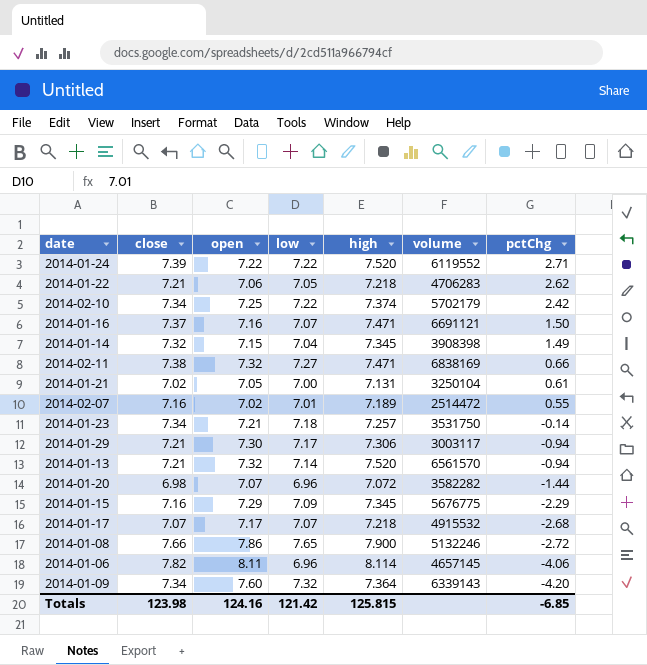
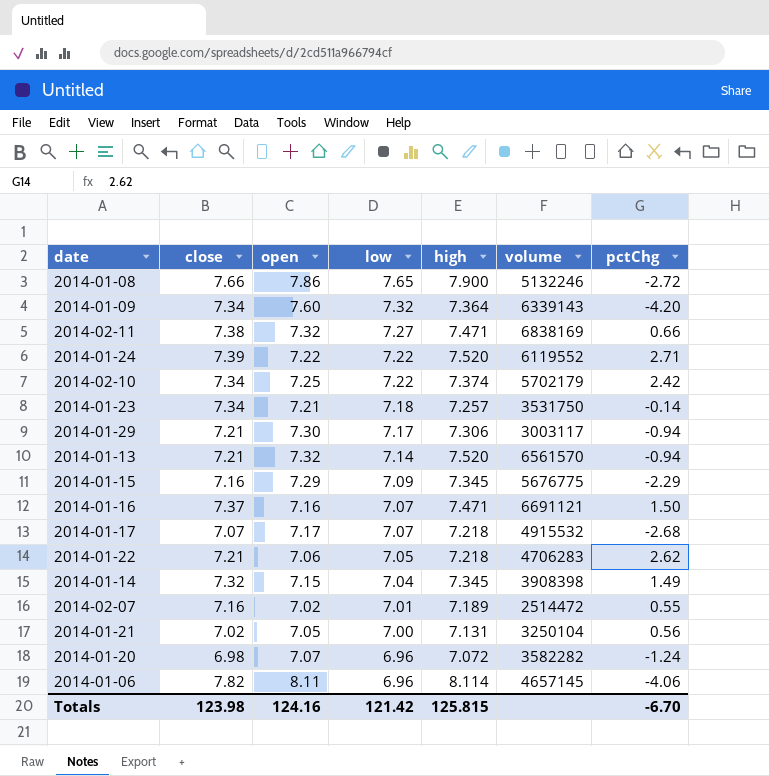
row order: pctChg descending -> low descending
2014-01-21 | pctChg: 0.61 -> 0.56
2014-01-20 | pctChg: -1.44 -> -1.24
Totals | pctChg: -6.85 -> -6.70

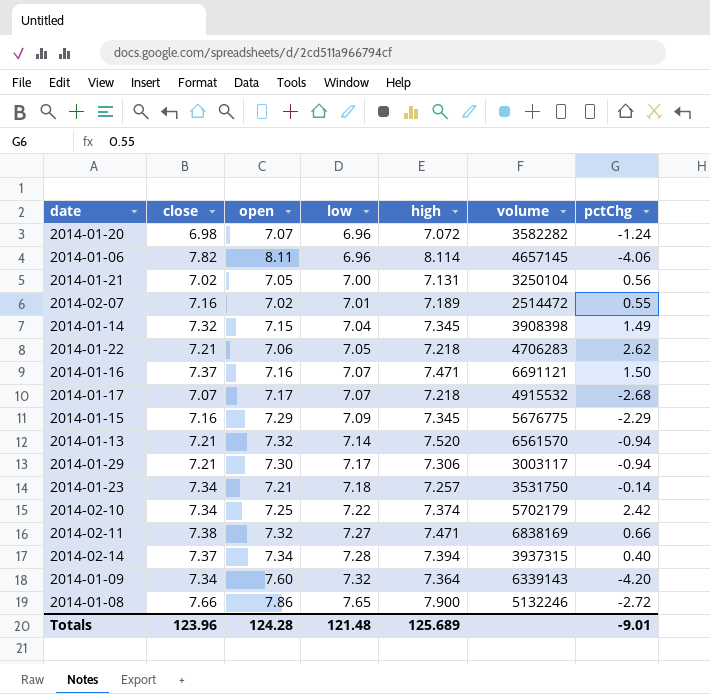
row order: low descending -> low ascending
row 2014-01-24: 7.39 | 7.22 | 7.22 | 7.520 | 6119552 | 2.71 -> none
row 2014-02-14: none -> 7.37 | 7.34 | 7.28 | 7.394 | 3937315 | 0.40
Totals | close: 123.98 -> 123.96
Totals | open: 124.16 -> 124.28
Totals | low: 121.42 -> 121.48
Totals | high: 125.815 -> 125.689
Totals | pctChg: -6.70 -> -9.01

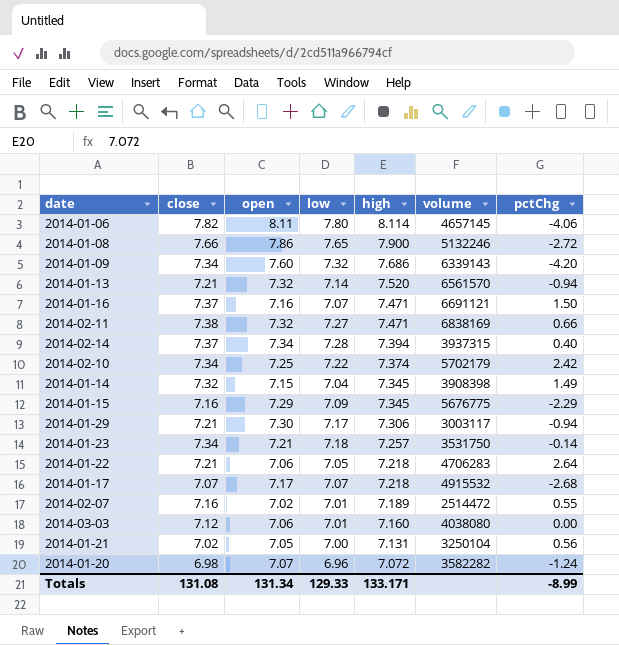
row order: low ascending -> high descending
2014-01-06 | low: 6.96 -> 7.80
2014-01-09 | high: 7.364 -> 7.686
2014-01-22 | pctChg: 2.62 -> 2.64
row 2014-03-03: none -> 7.12 | 7.06 | 7.01 | 7.160 | 4038080 | 0.00
Totals | close: 123.96 -> 131.08
Totals | open: 124.28 -> 131.34
Totals | low: 121.48 -> 129.33
Totals | high: 125.689 -> 133.171
Totals | pctChg: -9.01 -> -8.99

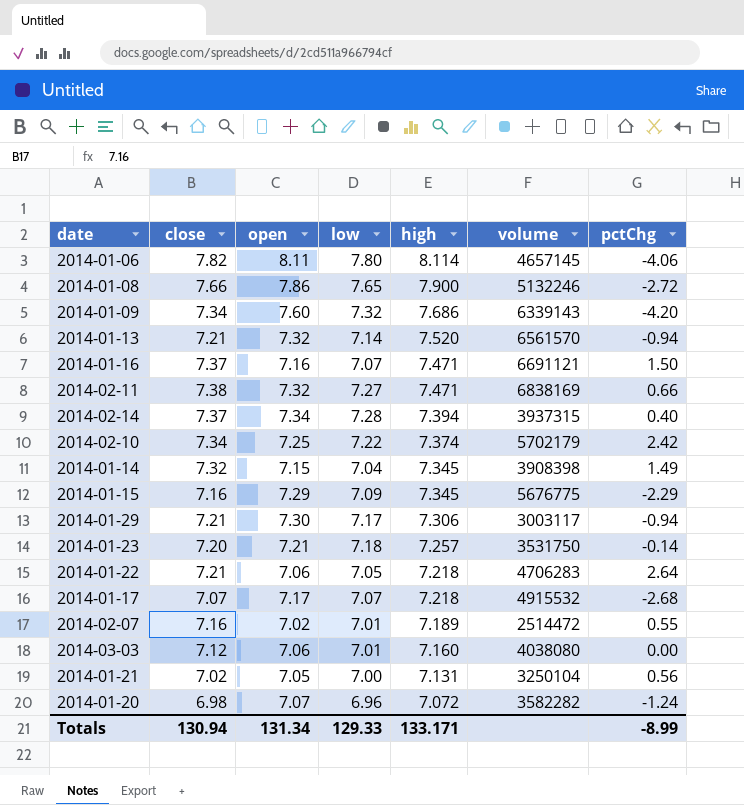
2014-01-23 | close: 7.34 -> 7.20
Totals | close: 131.08 -> 130.94

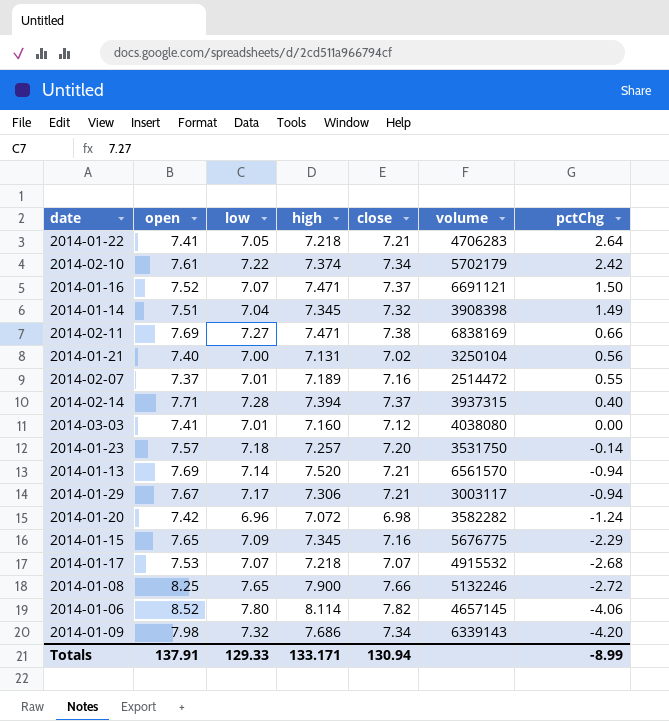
row order: high descending -> pctChg descending
column close | position: 2 -> 5
2014-01-22 | open: 7.06 -> 7.41
2014-02-10 | open: 7.25 -> 7.61
2014-01-16 | open: 7.16 -> 7.52
2014-01-14 | open: 7.15 -> 7.51
2014-02-11 | open: 7.32 -> 7.69
2014-01-21 | open: 7.05 -> 7.40
2014-02-07 | open: 7.02 -> 7.37
2014-02-14 | open: 7.34 -> 7.71
2014-03-03 | open: 7.06 -> 7.41
2014-01-23 | open: 7.21 -> 7.57
2014-01-13 | open: 7.32 -> 7.69
2014-01-29 | open: 7.30 -> 7.67
2014-01-20 | open: 7.07 -> 7.42
2014-01-15 | open: 7.29 -> 7.65
2014-01-17 | open: 7.17 -> 7.53
2014-01-08 | open: 7.86 -> 8.25
2014-01-06 | open: 8.11 -> 8.52
2014-01-09 | open: 7.60 -> 7.98
Totals | open: 131.34 -> 137.91

